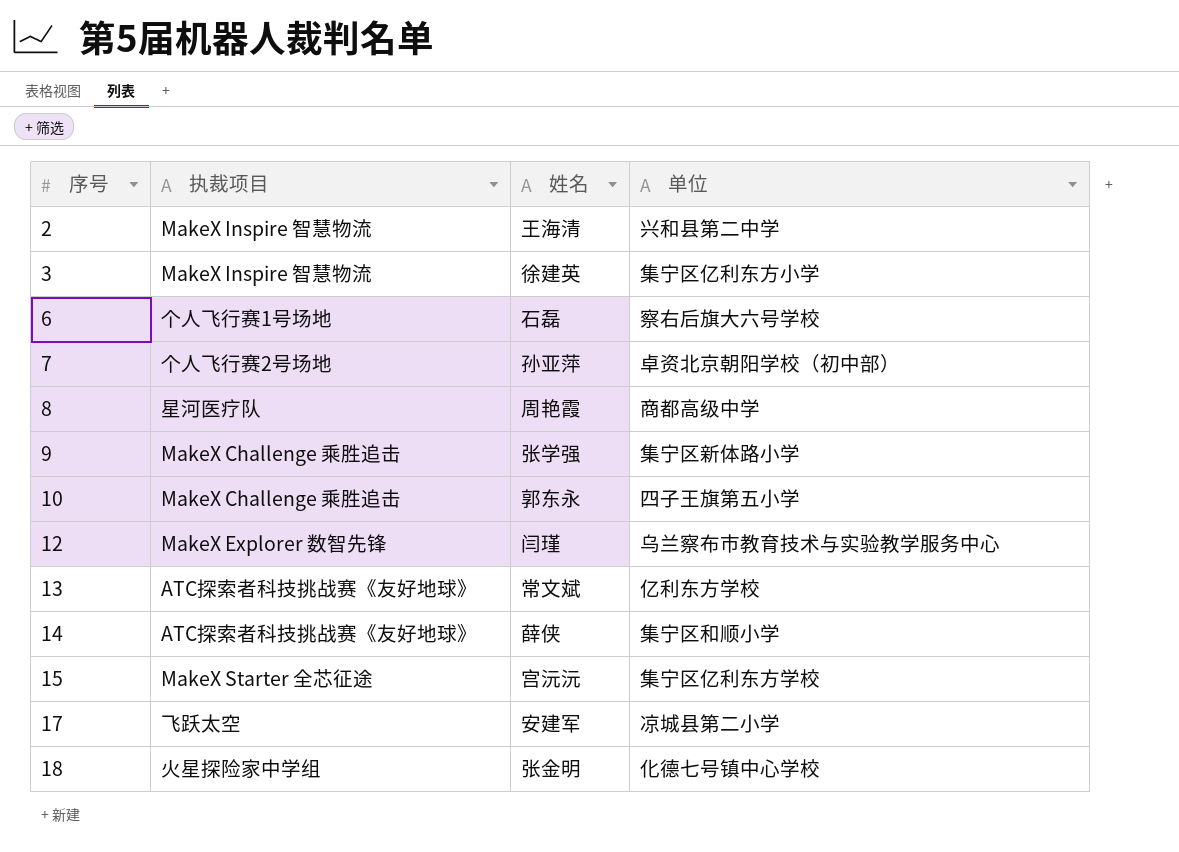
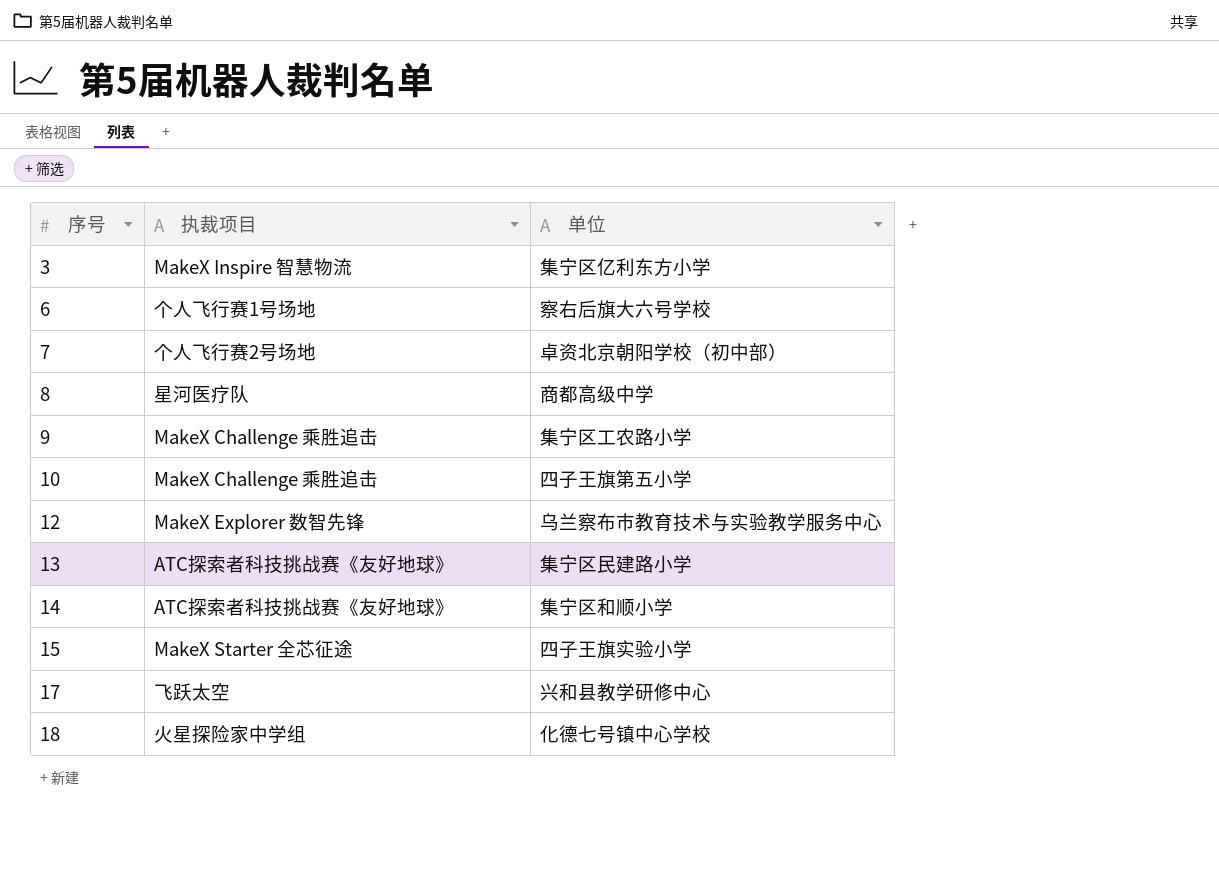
column 姓名 | position: 3 -> none
row 2: MakeX Inspire 智慧物流 | 王海清 | 兴和县第二中学 -> none
9 | 单位: 集宁区新体路小学 -> 集宁区工农路小学
13 | 单位: 亿利东方学校 -> 集宁区民建路小学
15 | 单位: 集宁区亿利东方学校 -> 四子王旗实验小学
17 | 单位: 凉城县第二小学 -> 兴和县教学研修中心

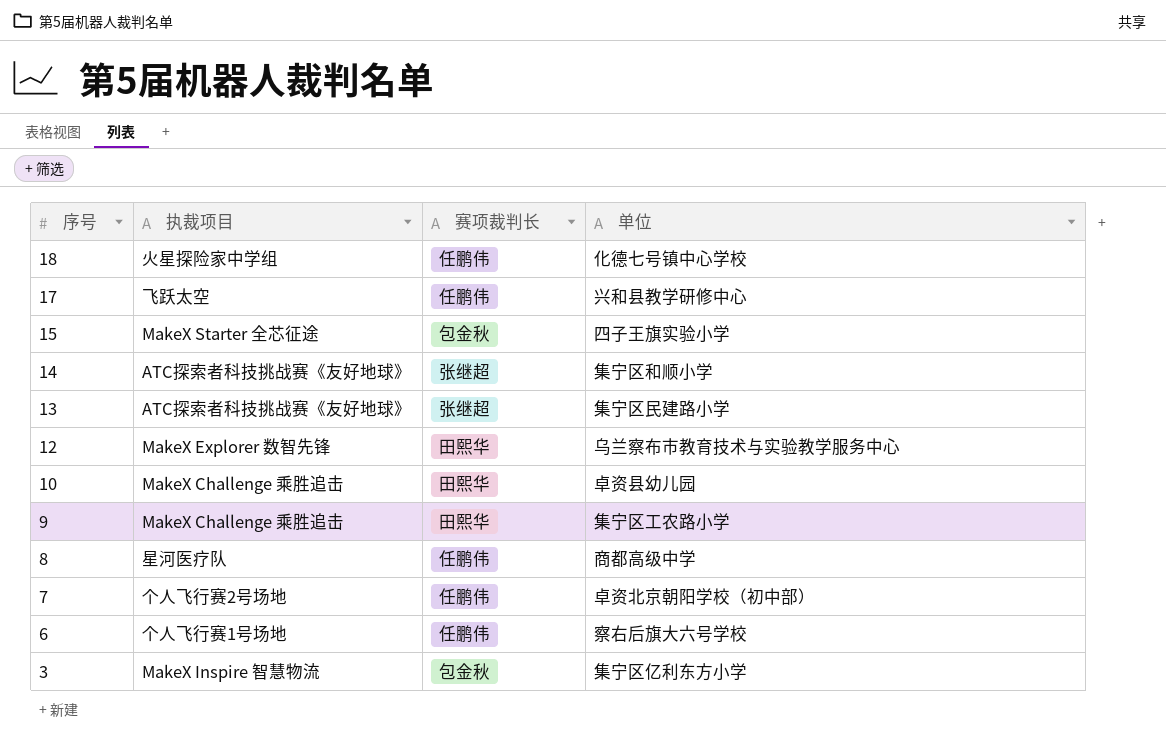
row order: 序号 ascending -> 序号 descending
column 赛项裁判长 | position: none -> 3
10 | 单位: 四子王旗第五小学 -> 卓资县幼儿园

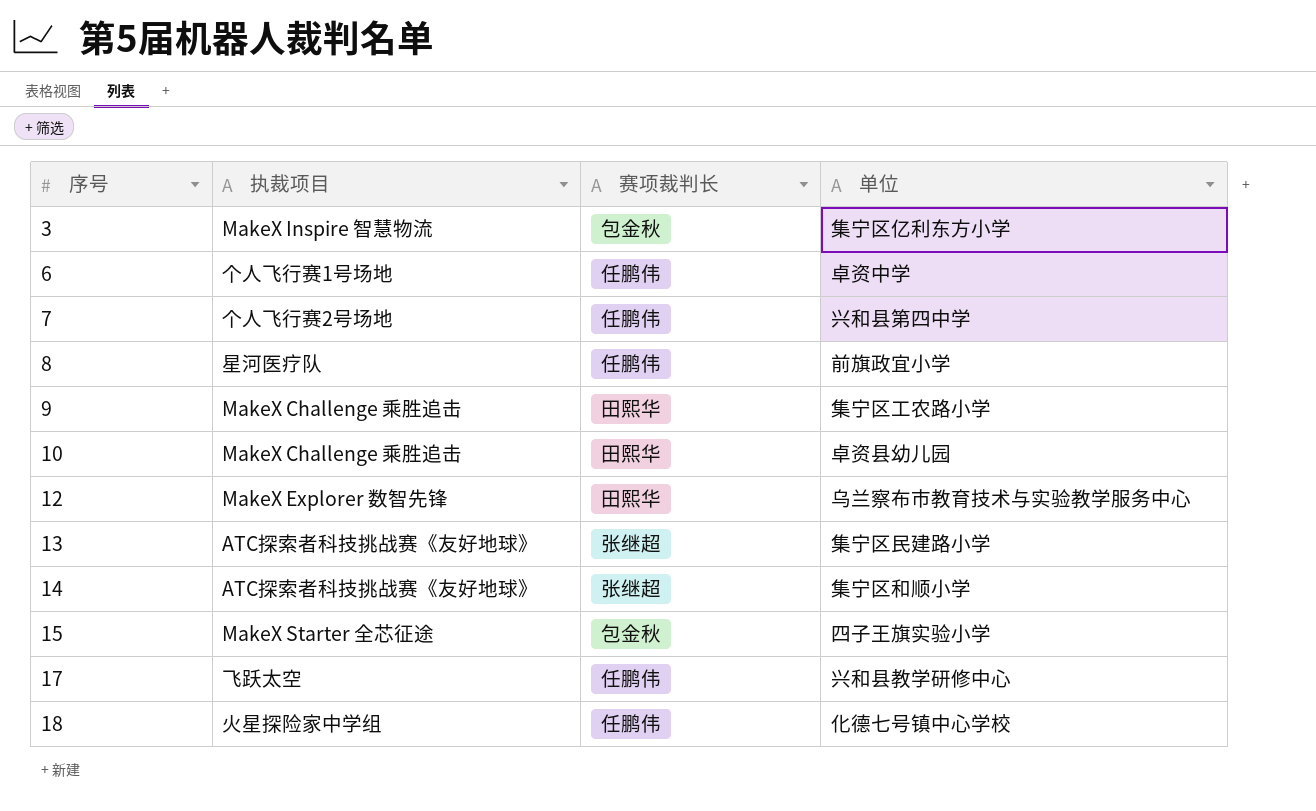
row order: 序号 descending -> 序号 ascending
6 | 单位: 察右后旗大六号学校 -> 卓资中学
7 | 单位: 卓资北京朝阳学校（初中部） -> 兴和县第四中学
8 | 单位: 商都高级中学 -> 前旗政宜小学

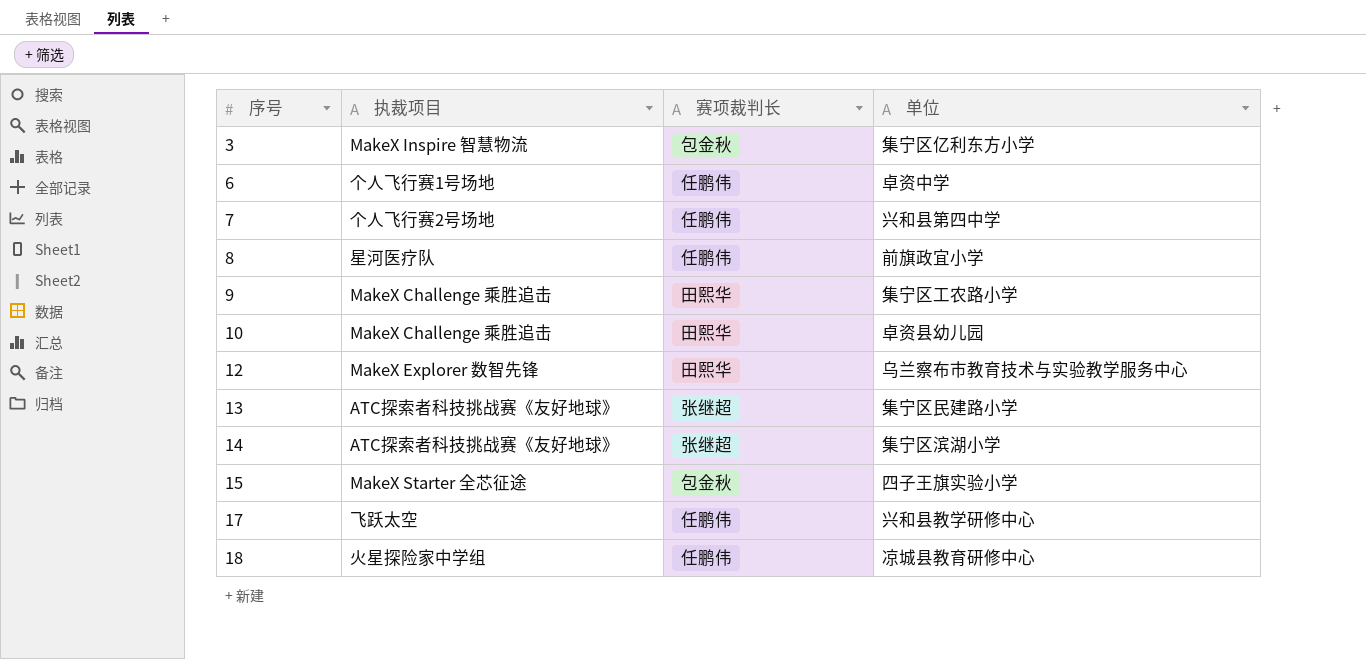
14 | 单位: 集宁区和顺小学 -> 集宁区滨湖小学
18 | 单位: 化德七号镇中心学校 -> 凉城县教育研修中心

